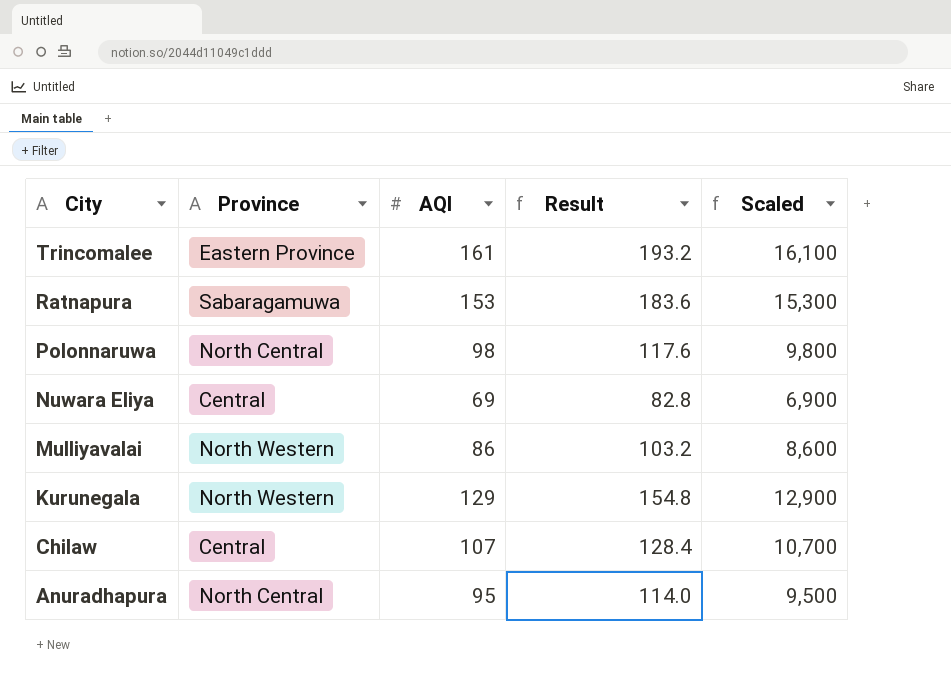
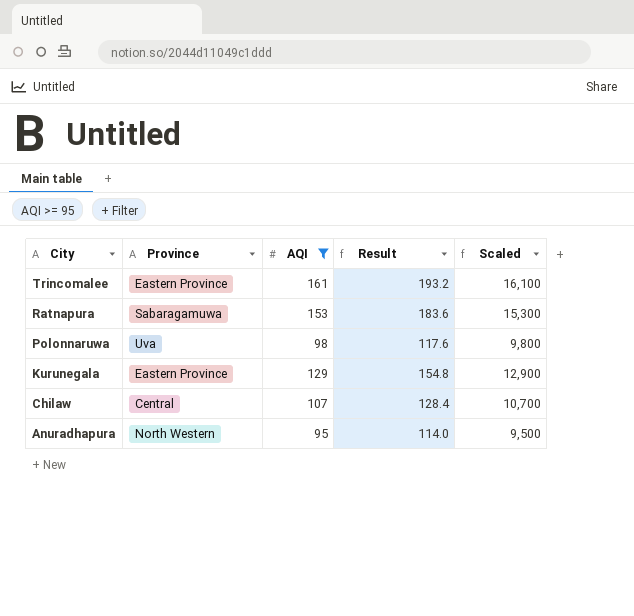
filter: none -> AQI >= 95
Polonnaruwa | Province: North Central -> Uva
Kurunegala | Province: North Western -> Eastern Province
Anuradhapura | Province: North Central -> North Western

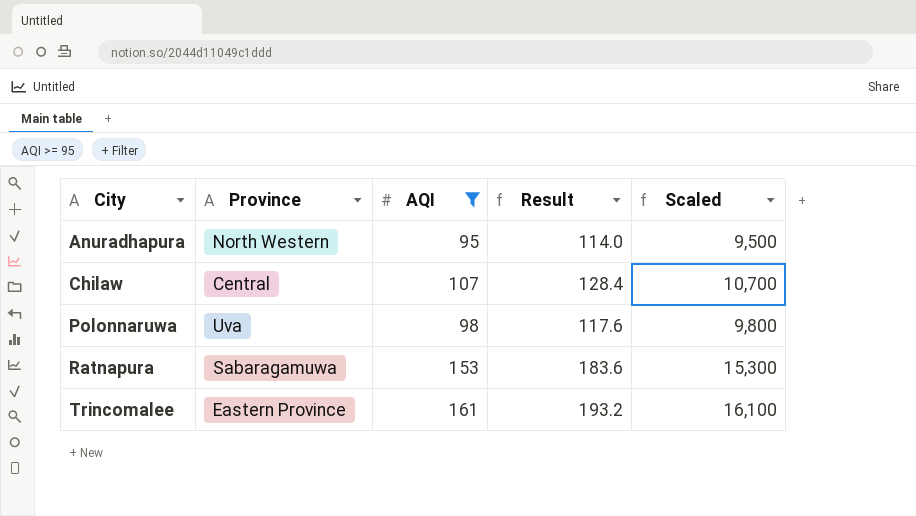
row order: City descending -> City ascending
row Kurunegala: Eastern Province | 129 | 154.8 | 12,900 -> none

